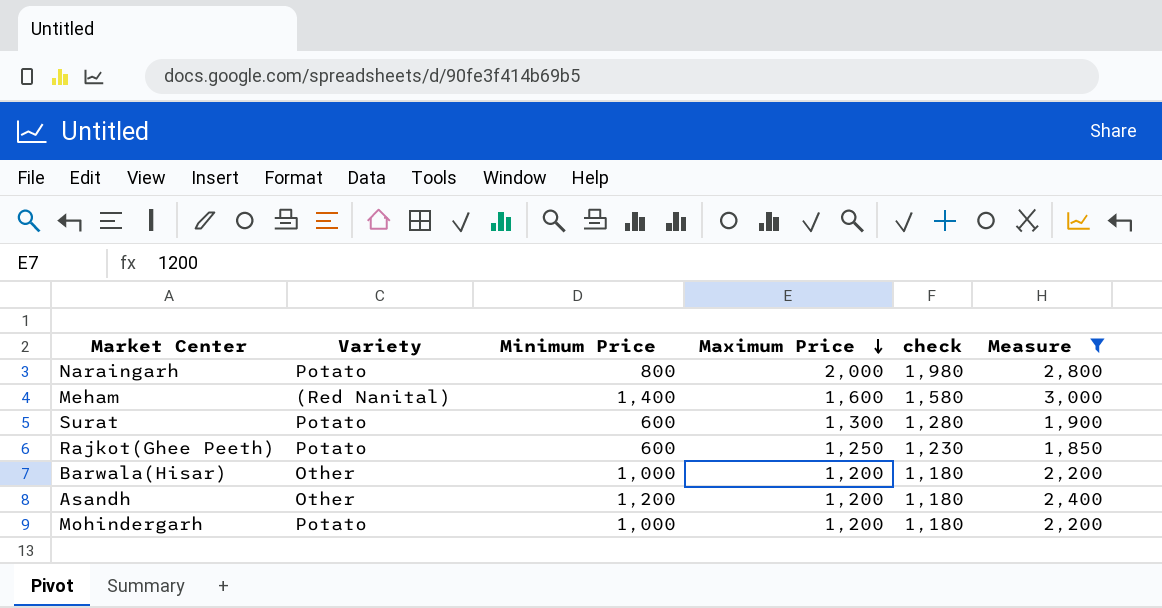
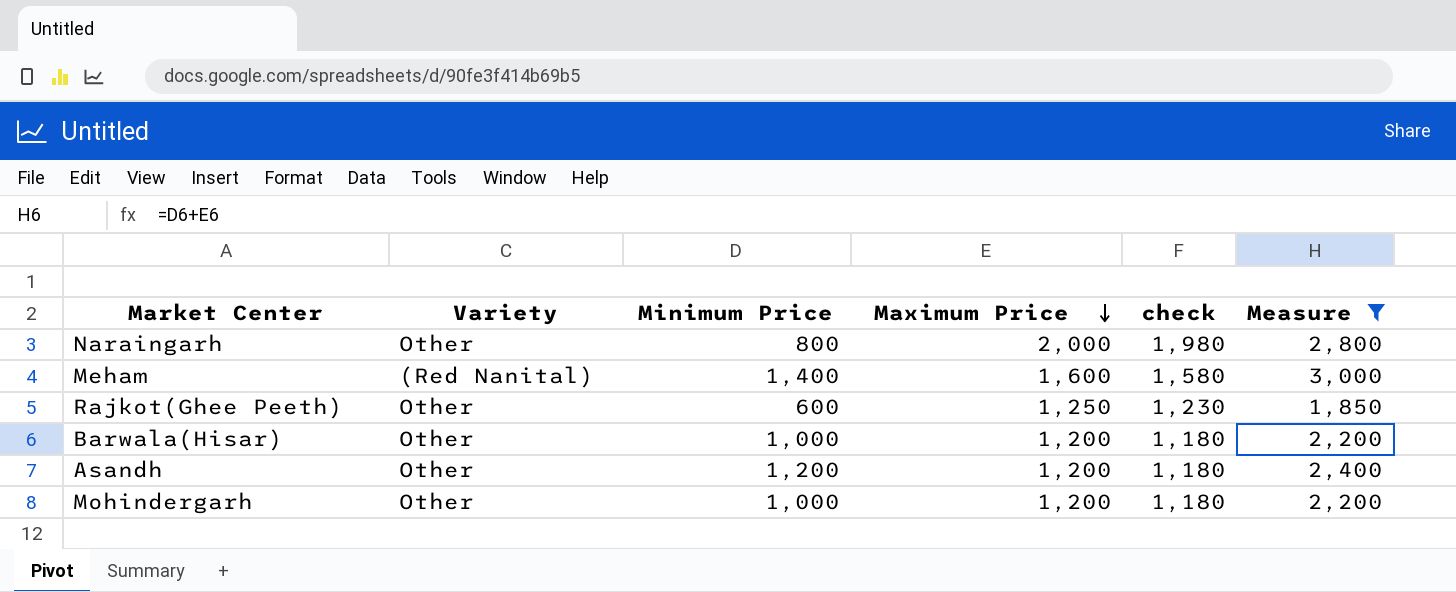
row Surat: Potato | 600 | 1,300 | 1,280 | 1,900 -> none
Naraingarh | Variety: Potato -> Other
Rajkot(Ghee Peeth) | Variety: Potato -> Other
Mohindergarh | Variety: Potato -> Other

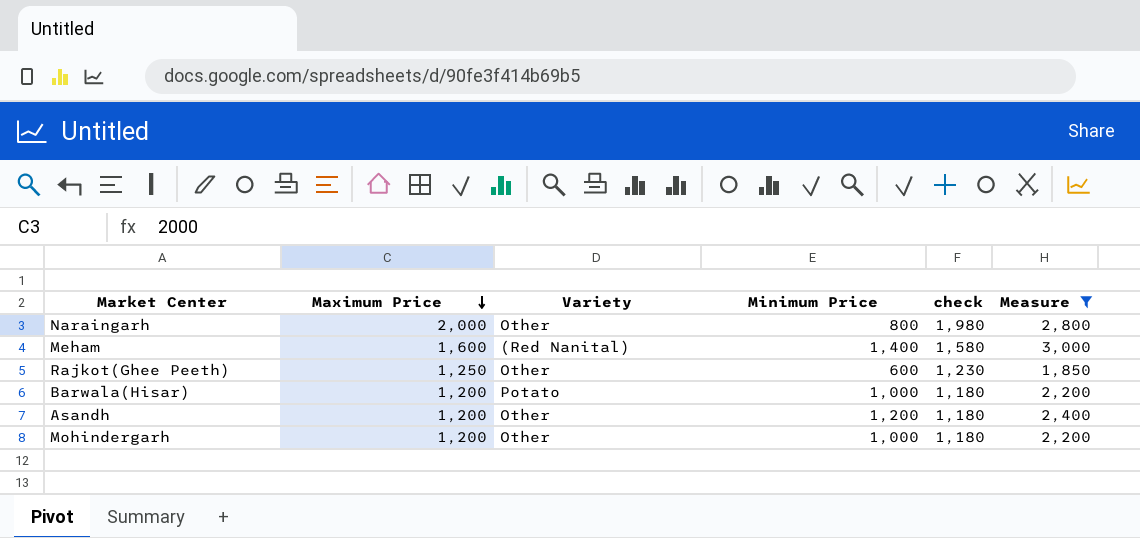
column Maximum Price | position: 4 -> 2
Barwala(Hisar) | Variety: Other -> Potato

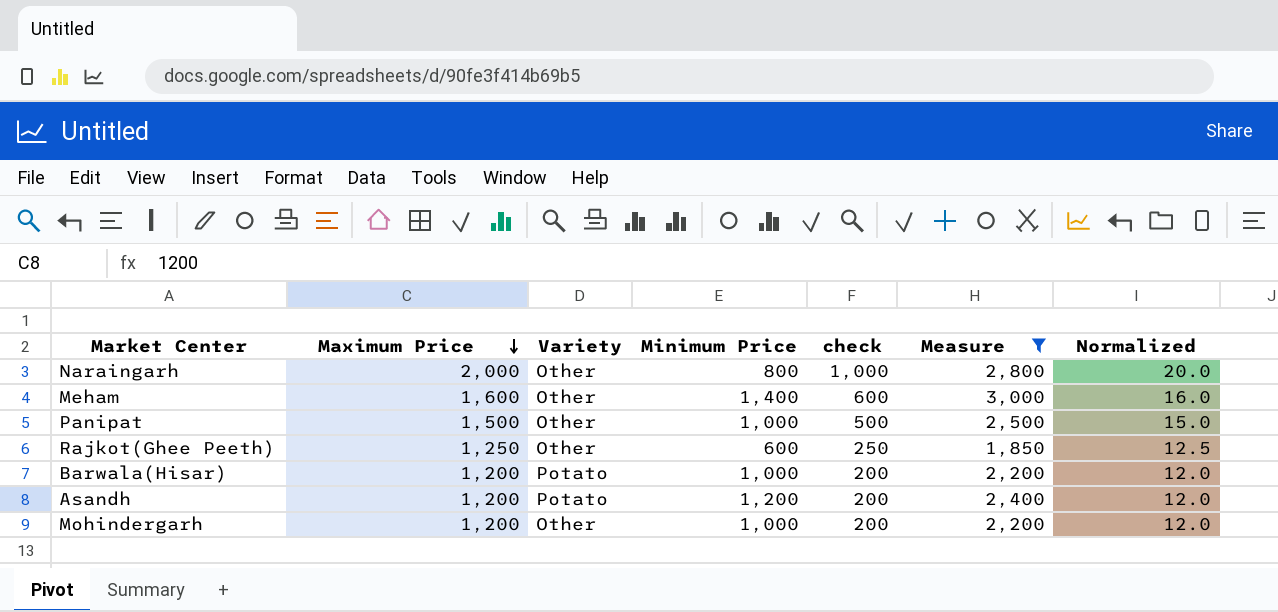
column check | formula: [Maximum Price] - 20 -> [Maximum Price] - 1000
column Normalized | formula: none -> [Maximum Price] * 0.01
Meham | Variety: (Red Nanital) -> Other
row Panipat: none -> 1,500 | Other | 1,000 | 500 | 2,500 | 15.0
Asandh | Variety: Other -> Potato

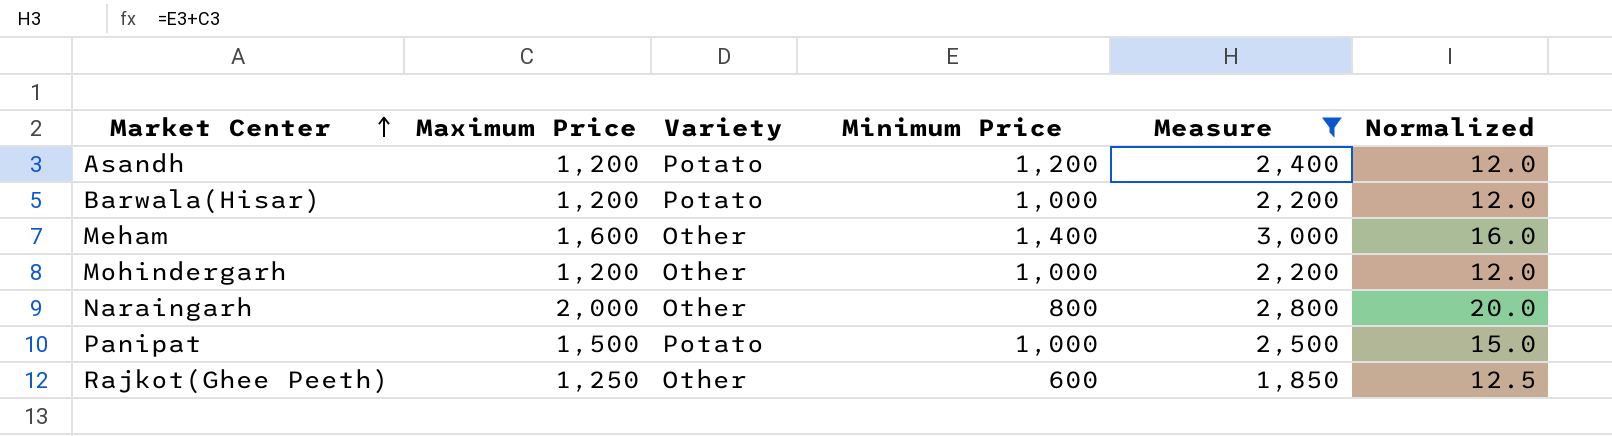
row order: Maximum Price descending -> Market Center ascending
column check | formula: [Maximum Price] - 1000 -> none
Panipat | Variety: Other -> Potato

